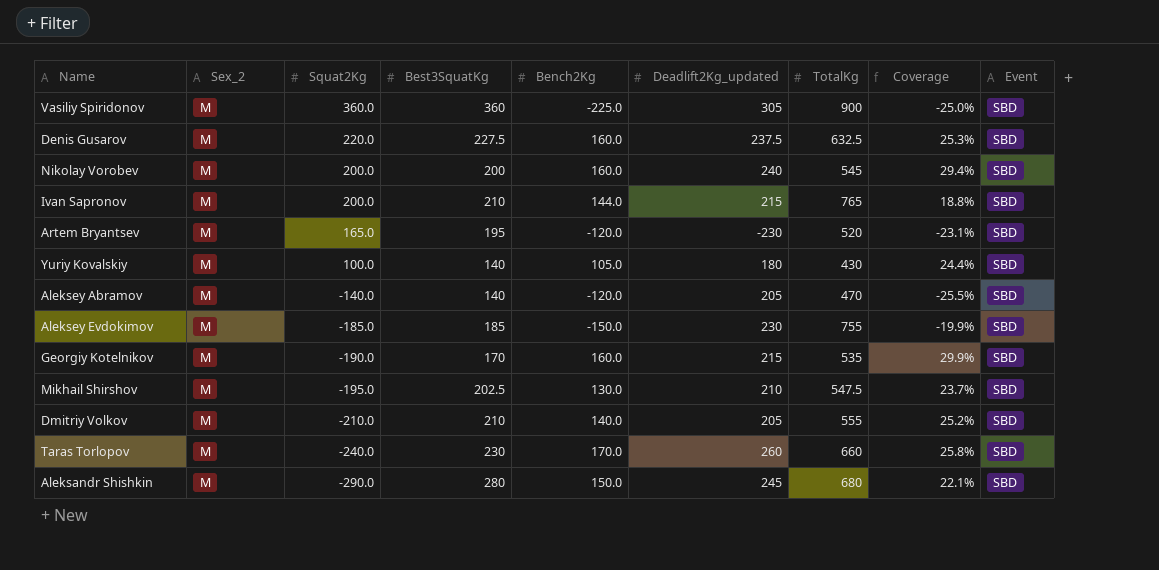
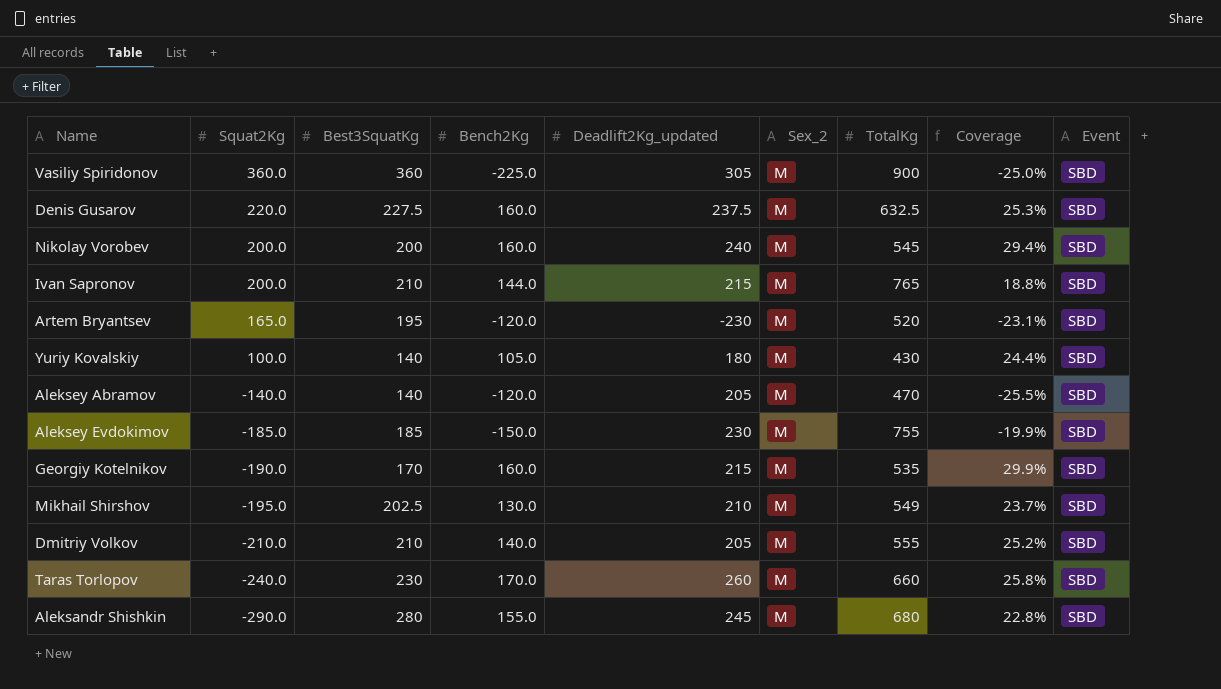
column Sex_2 | position: 2 -> 6
Mikhail Shirshov | TotalKg: 547.5 -> 549
Aleksandr Shishkin | Bench2Kg: 150.0 -> 155.0
Aleksandr Shishkin | Coverage: 22.1% -> 22.8%

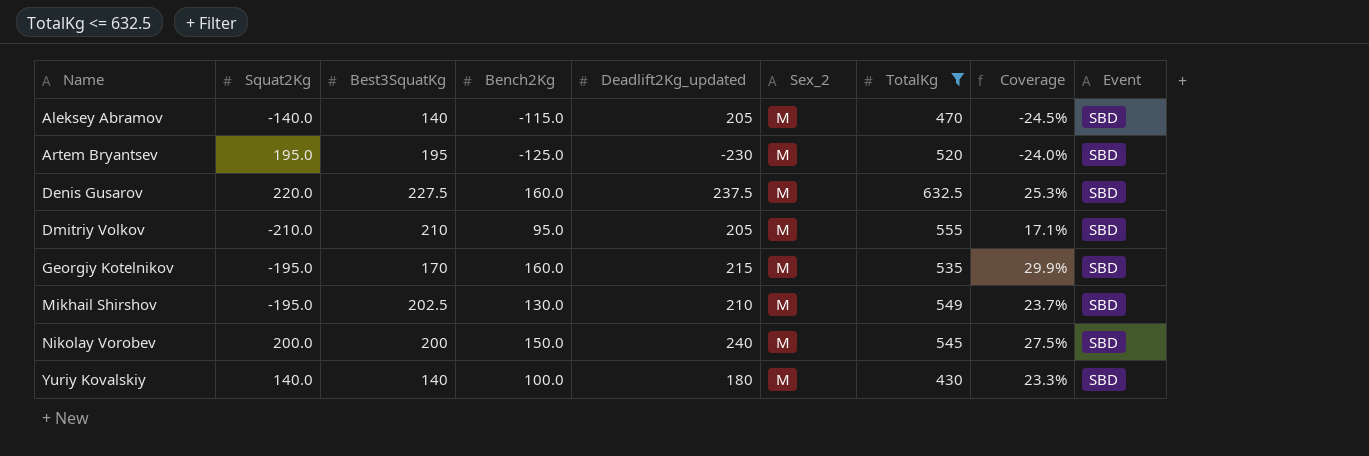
filter: none -> TotalKg <= 632.5
row order: Squat2Kg descending -> Name ascending
Aleksey Abramov | Bench2Kg: -120.0 -> -115.0
Aleksey Abramov | Coverage: -25.5% -> -24.5%
Artem Bryantsev | Squat2Kg: 165.0 -> 195.0
Artem Bryantsev | Bench2Kg: -120.0 -> -125.0
Artem Bryantsev | Coverage: -23.1% -> -24.0%
Dmitriy Volkov | Bench2Kg: 140.0 -> 95.0
Dmitriy Volkov | Coverage: 25.2% -> 17.1%
Georgiy Kotelnikov | Squat2Kg: -190.0 -> -195.0
Nikolay Vorobev | Bench2Kg: 160.0 -> 150.0
Nikolay Vorobev | Coverage: 29.4% -> 27.5%
Yuriy Kovalskiy | Squat2Kg: 100.0 -> 140.0
Yuriy Kovalskiy | Bench2Kg: 105.0 -> 100.0
Yuriy Kovalskiy | Coverage: 24.4% -> 23.3%

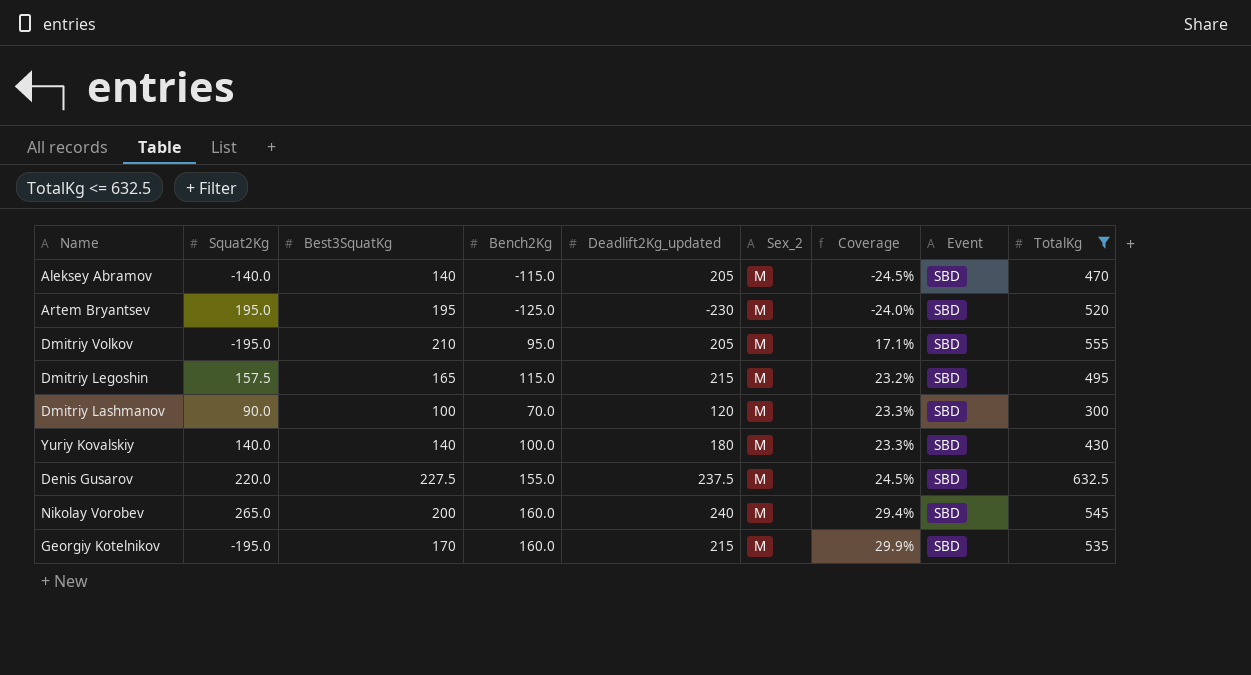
row order: Name ascending -> Coverage ascending
column TotalKg | position: 7 -> 9
row Mikhail Shirshov: -195.0 | 202.5 | 130.0 | 210 | M | 549 | 23.7% | SBD -> none
Dmitriy Volkov | Squat2Kg: -210.0 -> -195.0
row Dmitriy Legoshin: none -> 157.5 | 165 | 115.0 | 215 | M | 23.2% | SBD | 495
row Dmitriy Lashmanov: none -> 90.0 | 100 | 70.0 | 120 | M | 23.3% | SBD | 300
Denis Gusarov | Bench2Kg: 160.0 -> 155.0
Denis Gusarov | Coverage: 25.3% -> 24.5%
Nikolay Vorobev | Squat2Kg: 200.0 -> 265.0
Nikolay Vorobev | Bench2Kg: 150.0 -> 160.0
Nikolay Vorobev | Coverage: 27.5% -> 29.4%

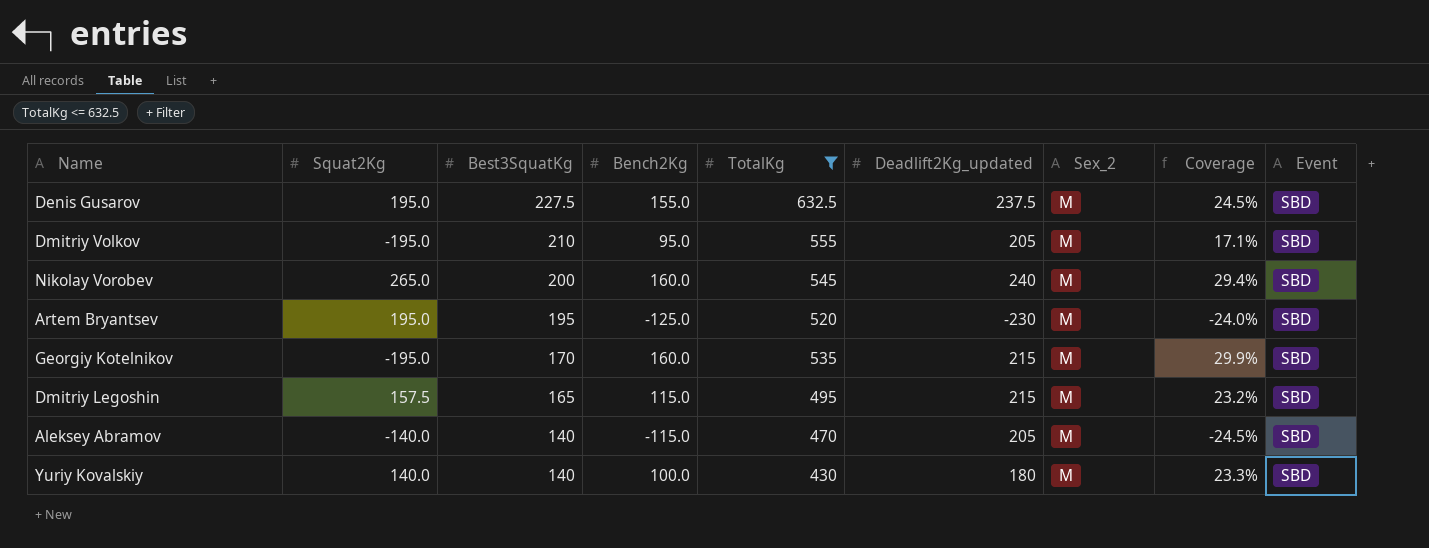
row order: Coverage ascending -> Best3SquatKg descending
column TotalKg | position: 9 -> 5
row Dmitriy Lashmanov: 90.0 | 100 | 70.0 | 120 | M | 23.3% | SBD | 300 -> none
Denis Gusarov | Squat2Kg: 220.0 -> 195.0

